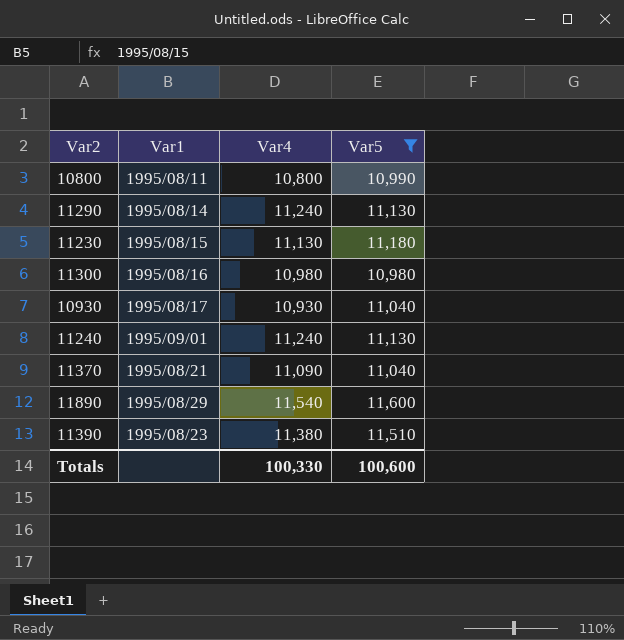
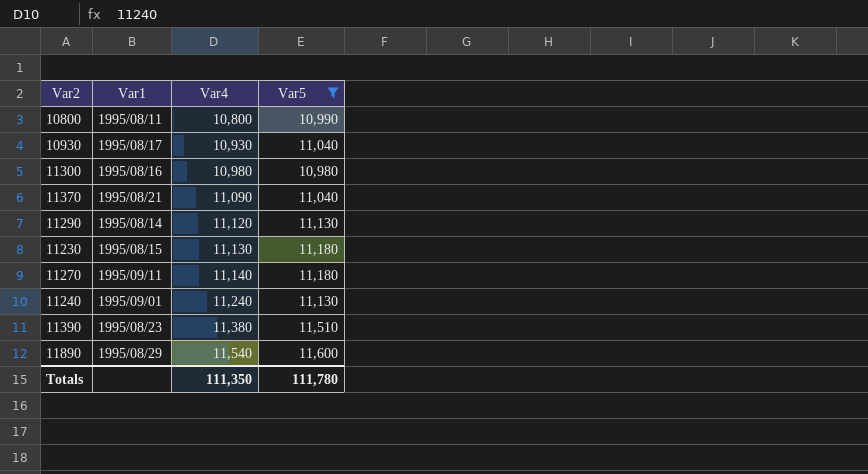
row order: none -> Var4 ascending
11290 | Var4: 11,240 -> 11,120
row 11270: none -> 1995/09/11 | 11,140 | 11,180
Totals | Var4: 100,330 -> 111,350
Totals | Var5: 100,600 -> 111,780

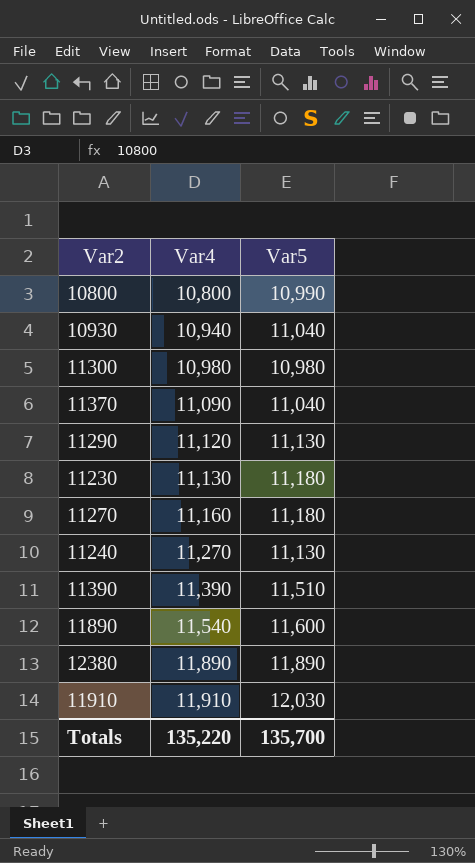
filter: Var5 <= 11,600 -> none
column Var1 | position: 2 -> none
10930 | Var4: 10,930 -> 10,940
11270 | Var4: 11,140 -> 11,160
11240 | Var4: 11,240 -> 11,270
11390 | Var4: 11,380 -> 11,390
Totals | Var4: 111,350 -> 135,220
Totals | Var5: 111,780 -> 135,700

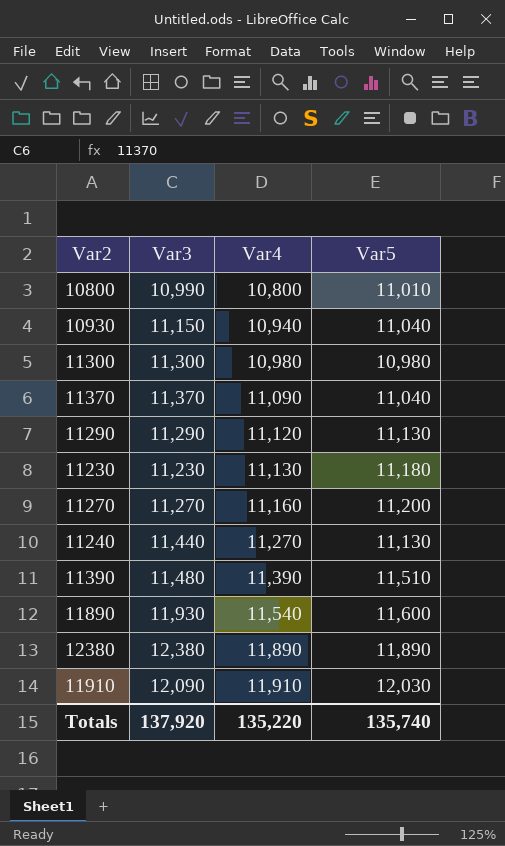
column Var3 | position: none -> 2
10800 | Var5: 10,990 -> 11,010
11270 | Var5: 11,180 -> 11,200
Totals | Var5: 135,700 -> 135,740

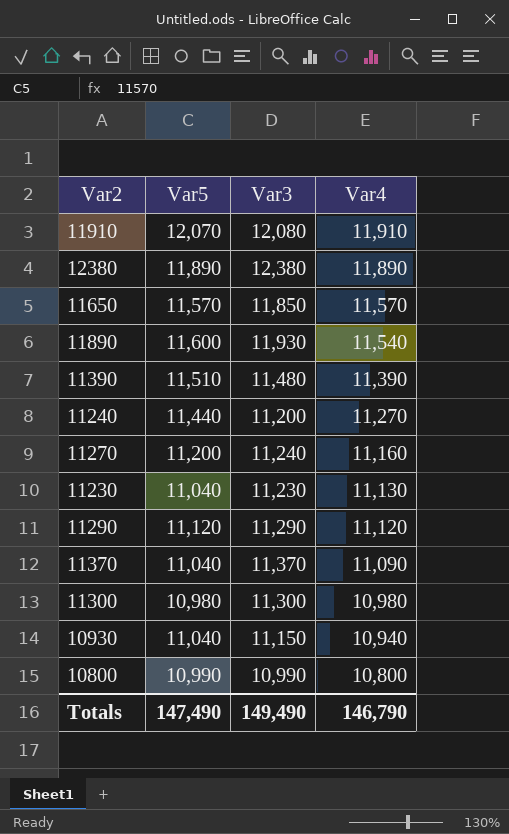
row order: Var4 ascending -> Var4 descending
column Var5 | position: 4 -> 2
11910 | Var5: 12,030 -> 12,070
11910 | Var3: 12,090 -> 12,080
row 11650: none -> 11,570 | 11,850 | 11,570
11240 | Var5: 11,130 -> 11,440
11240 | Var3: 11,440 -> 11,200
11270 | Var3: 11,270 -> 11,240
11230 | Var5: 11,180 -> 11,040
11290 | Var5: 11,130 -> 11,120
10800 | Var5: 11,010 -> 10,990
Totals | Var5: 135,740 -> 147,490
Totals | Var3: 137,920 -> 149,490
Totals | Var4: 135,220 -> 146,790

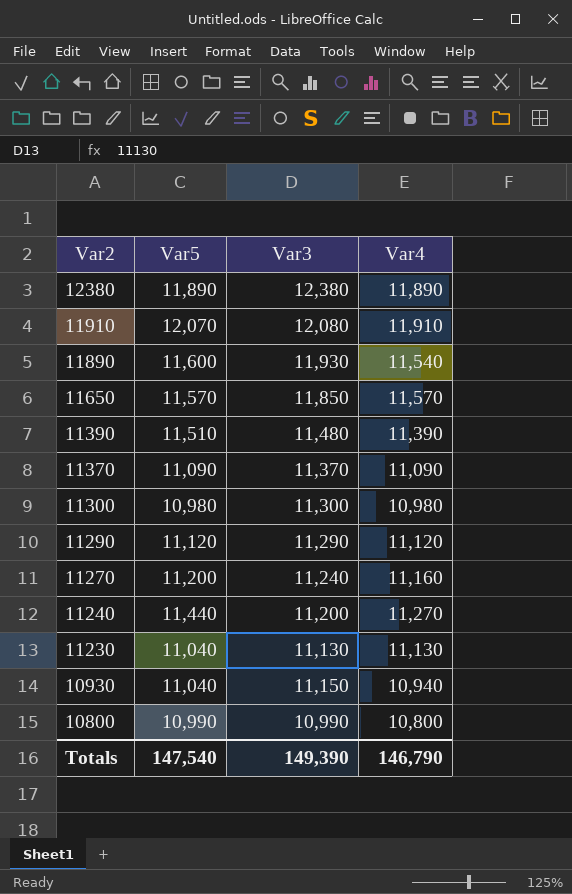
row order: Var4 descending -> Var2 descending
11370 | Var5: 11,040 -> 11,090
11230 | Var3: 11,230 -> 11,130
Totals | Var5: 147,490 -> 147,540
Totals | Var3: 149,490 -> 149,390

